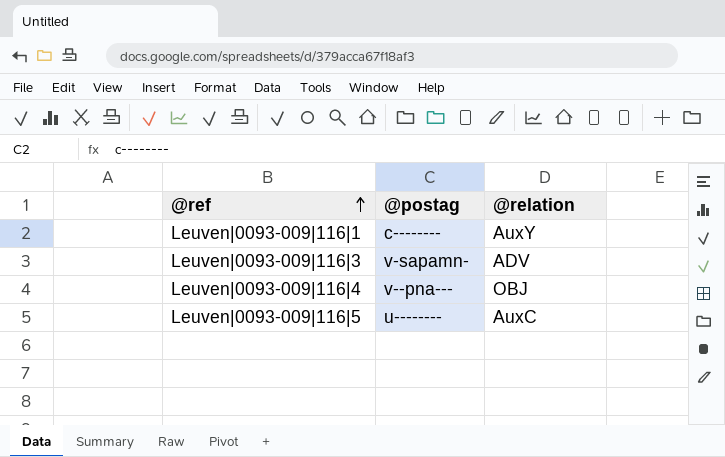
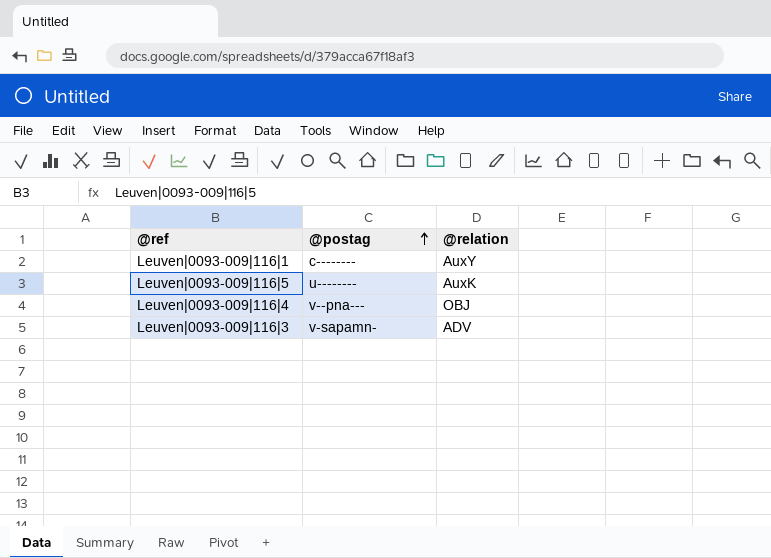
row order: @ref ascending -> @postag ascending
Leuven|0093-009|116|5 | @relation: AuxC -> AuxK

